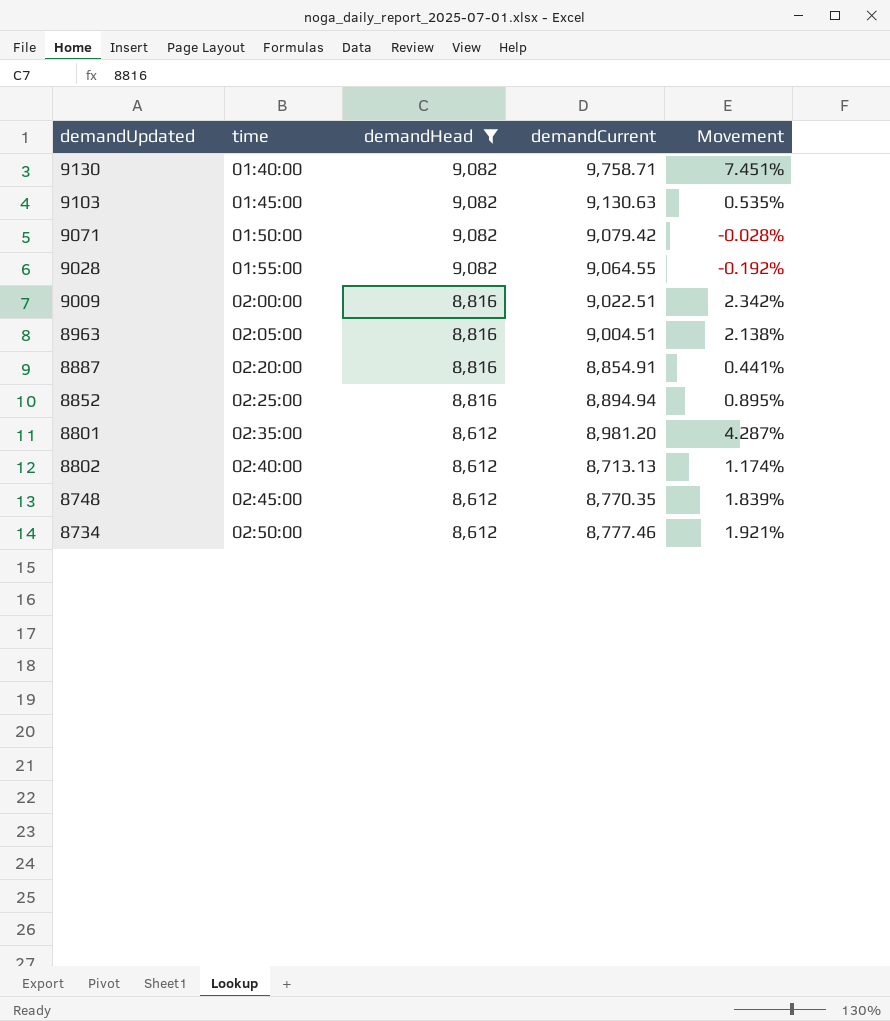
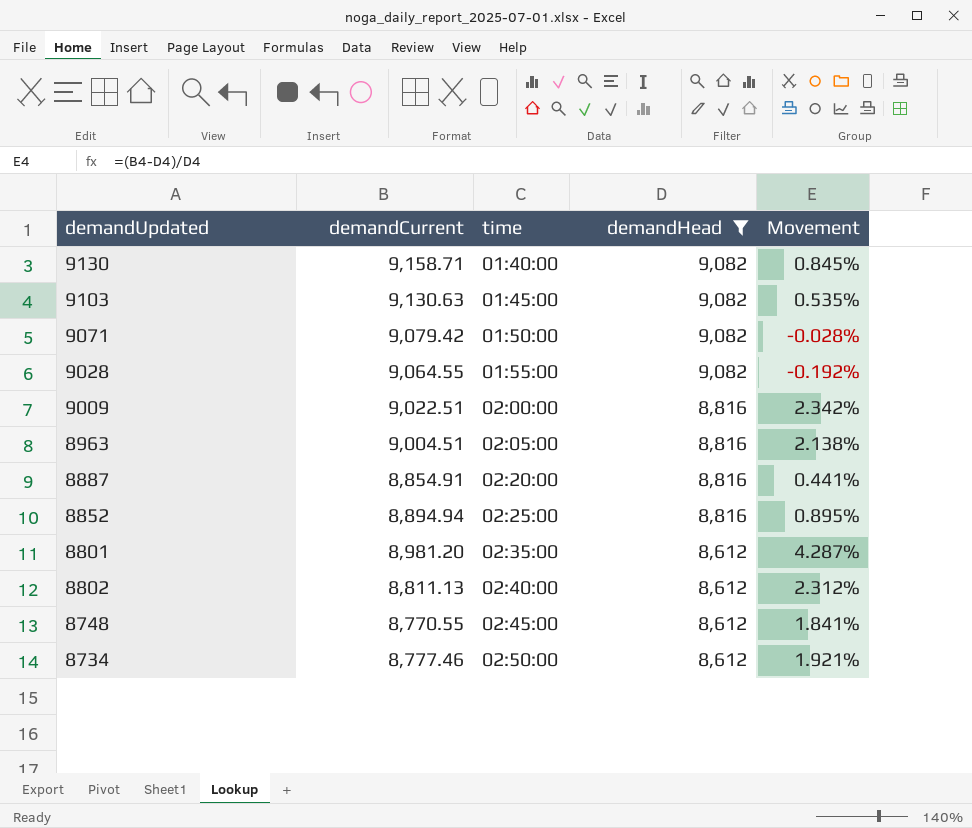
column demandCurrent | position: 4 -> 2
9130 | demandCurrent: 9,758.71 -> 9,158.71
9130 | Movement: 7.451% -> 0.845%
8802 | demandCurrent: 8,713.13 -> 8,811.13
8802 | Movement: 1.174% -> 2.312%
8748 | demandCurrent: 8,770.35 -> 8,770.55
8748 | Movement: 1.839% -> 1.841%

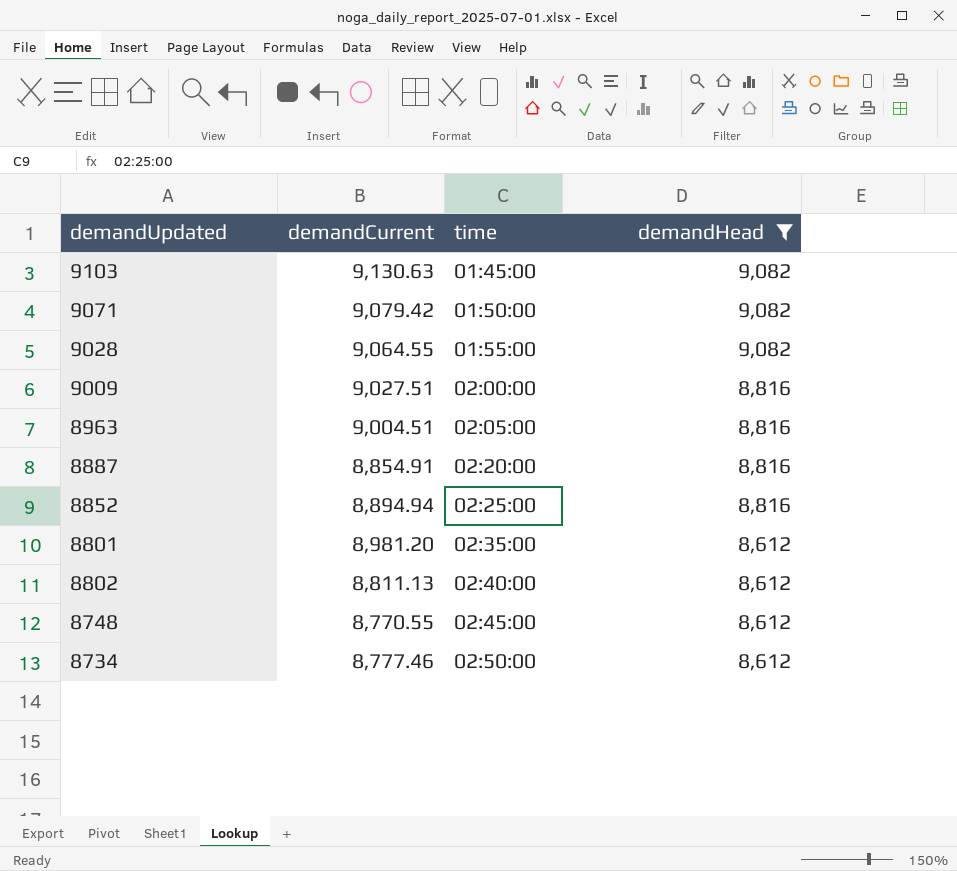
column Movement | formula: ([demandCurrent] - [demandHead]) / [demandHead] -> none
row 9130: 9,158.71 | 01:40:00 | 9,082 | 0.845% -> none
9009 | demandCurrent: 9,022.51 -> 9,027.51

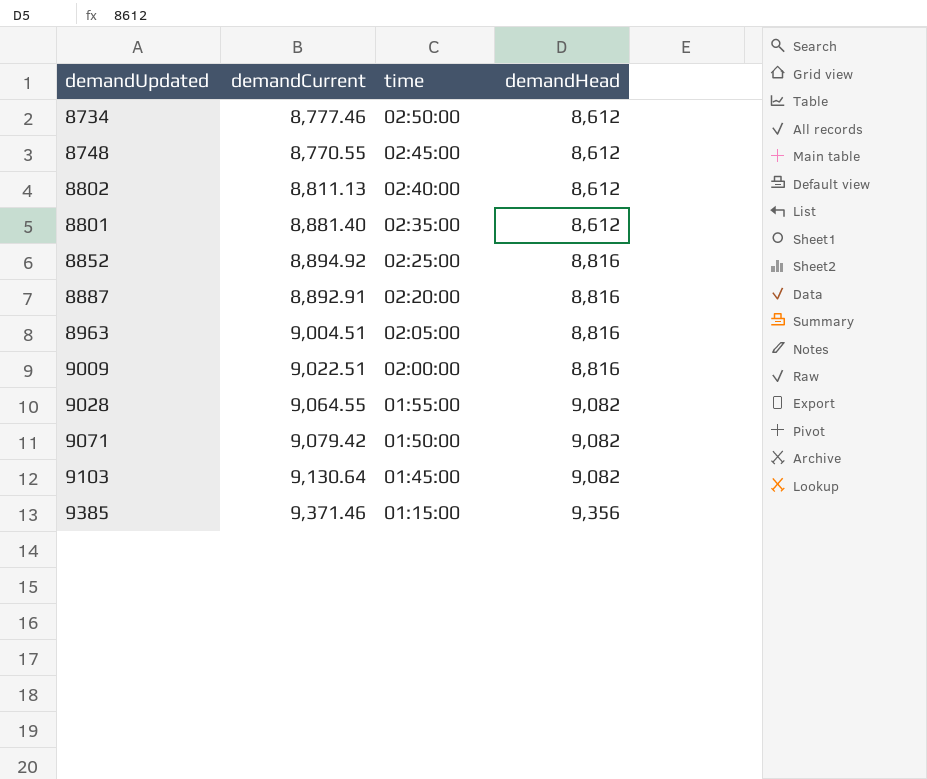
filter: demandHead != 9,356 -> none
row order: time ascending -> time descending
8801 | demandCurrent: 8,981.20 -> 8,881.40
8852 | demandCurrent: 8,894.94 -> 8,894.92
8887 | demandCurrent: 8,854.91 -> 8,892.91
9009 | demandCurrent: 9,027.51 -> 9,022.51
9103 | demandCurrent: 9,130.63 -> 9,130.64

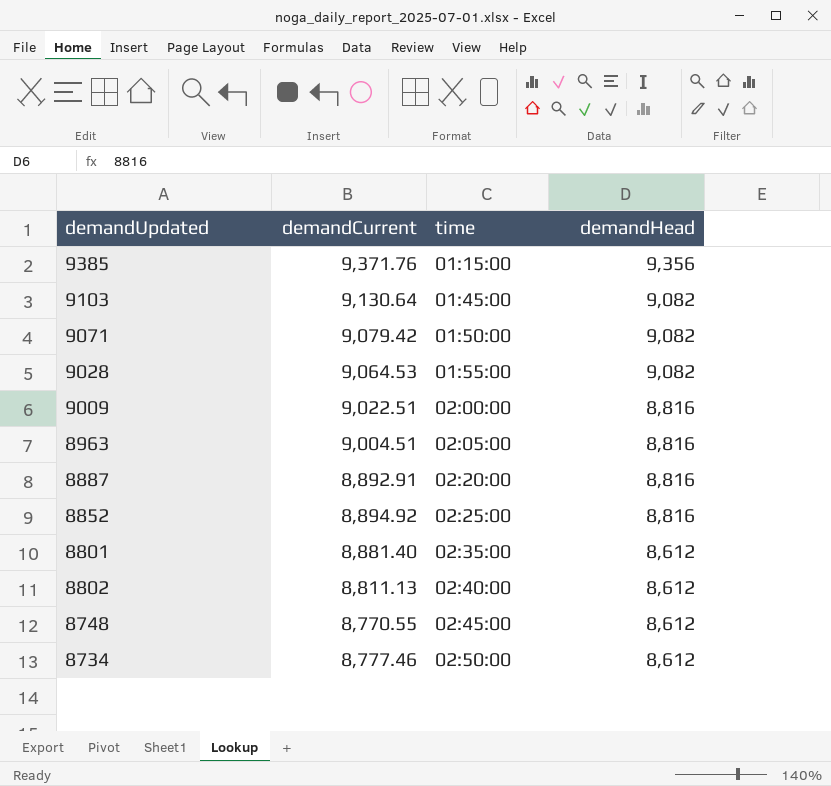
row order: time descending -> time ascending
9385 | demandCurrent: 9,371.46 -> 9,371.76
9028 | demandCurrent: 9,064.55 -> 9,064.53

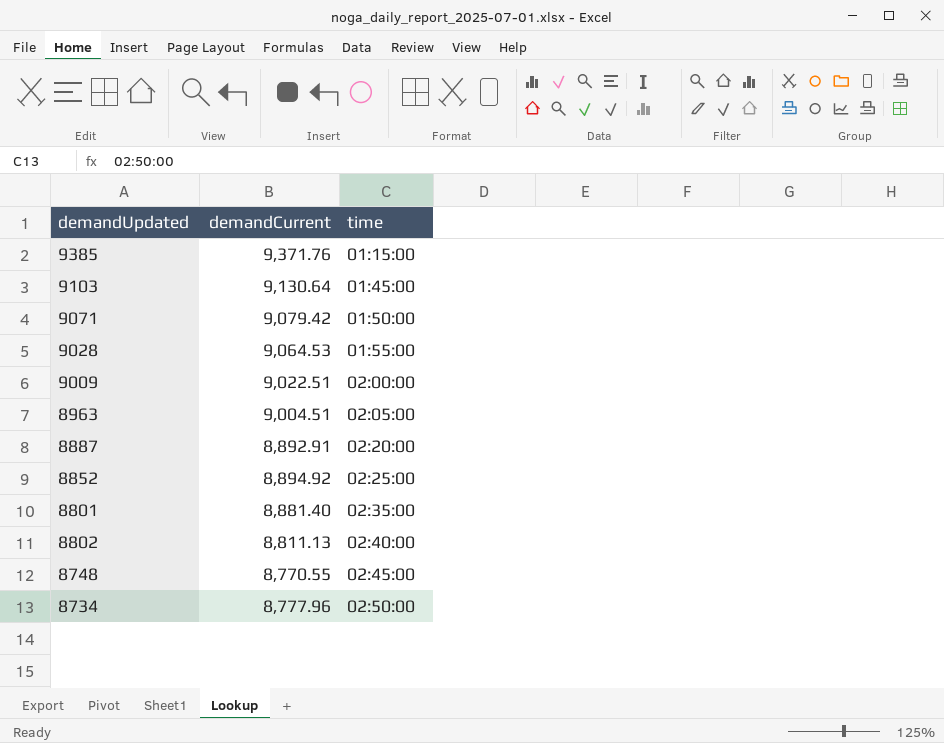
column demandHead | position: 4 -> none
8734 | demandCurrent: 8,777.46 -> 8,777.96

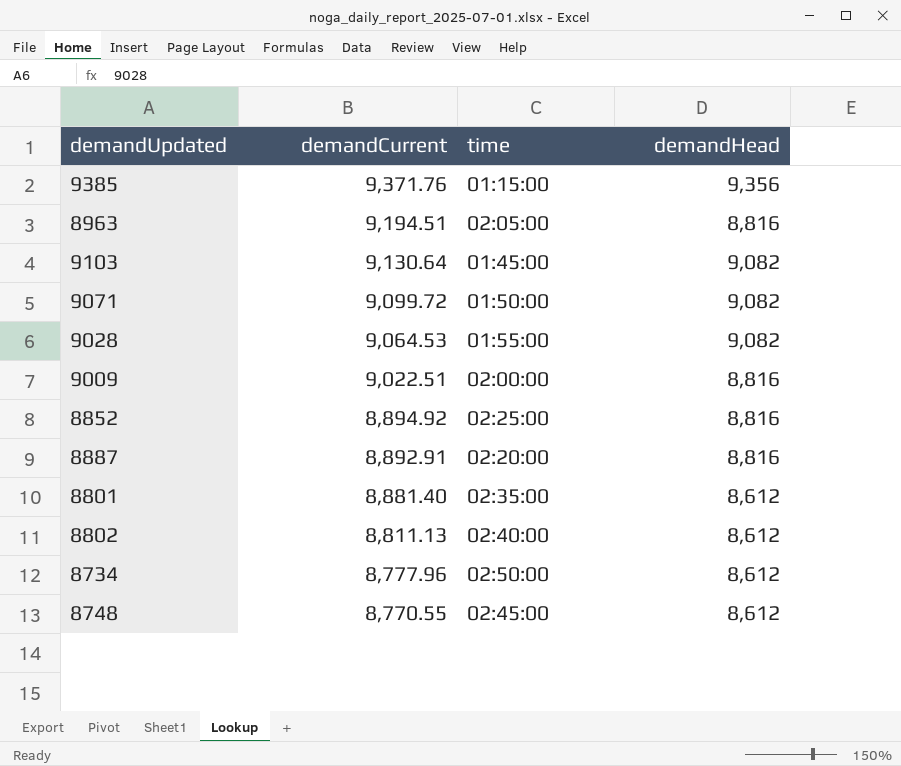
row order: time ascending -> demandCurrent descending
column demandHead | position: none -> 4
8963 | demandCurrent: 9,004.51 -> 9,194.51
9071 | demandCurrent: 9,079.42 -> 9,099.72

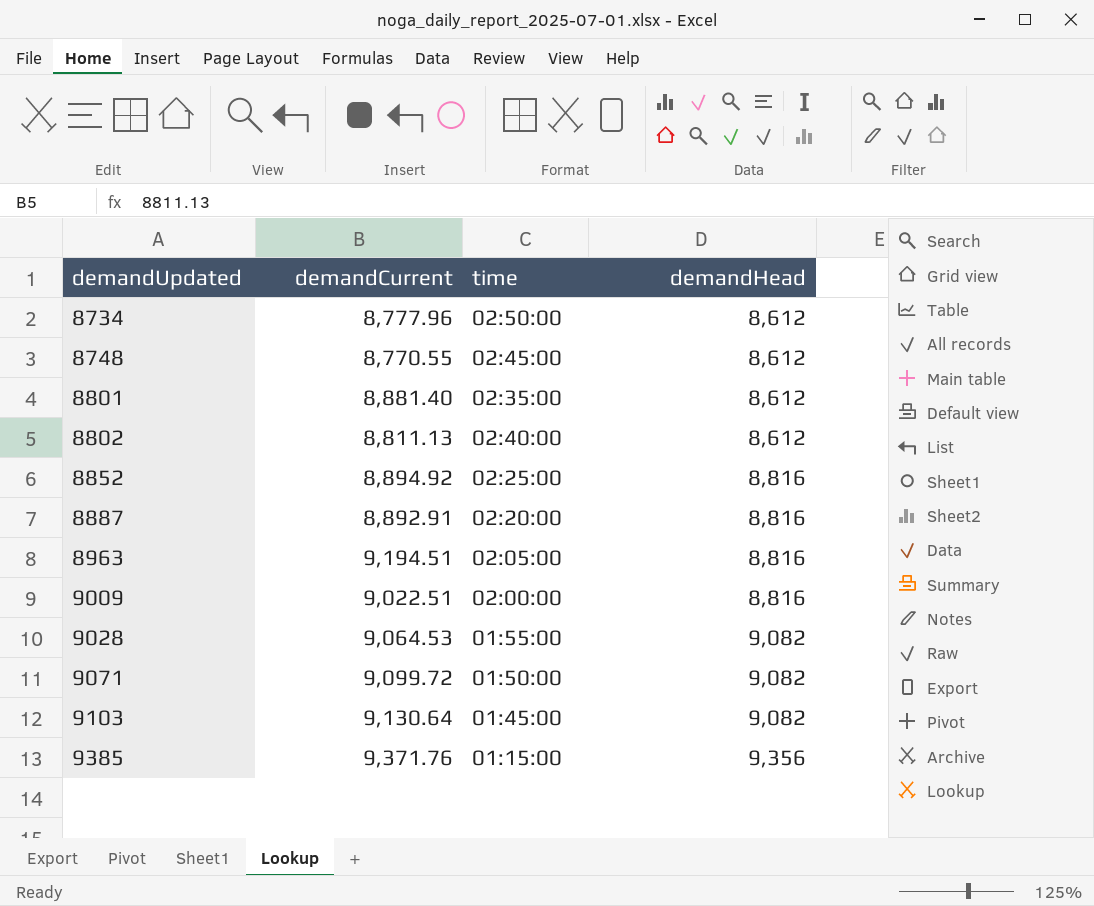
row order: demandCurrent descending -> demandUpdated ascending

